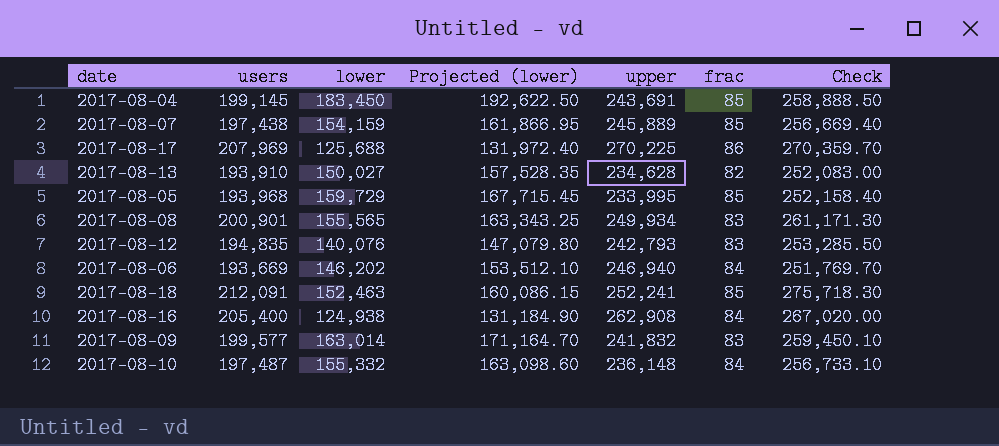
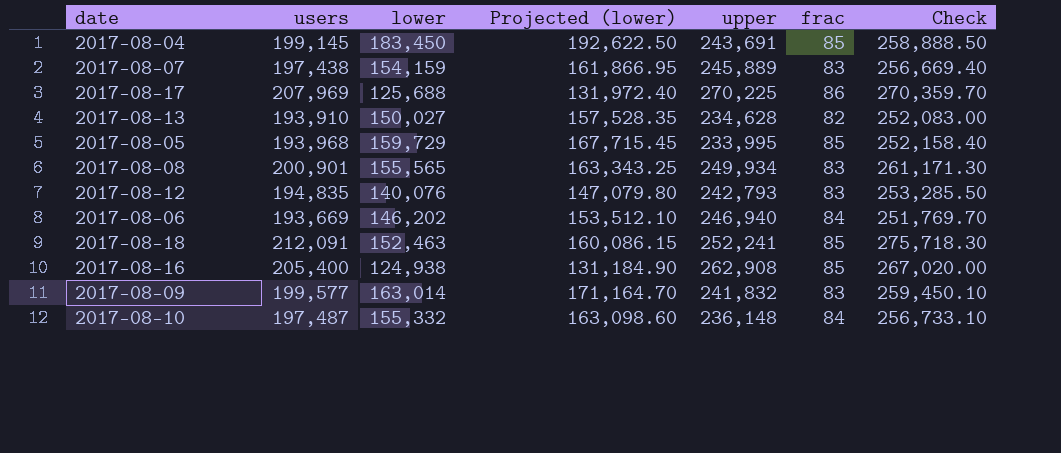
2017-08-07 | frac: 85 -> 83
2017-08-16 | frac: 84 -> 85

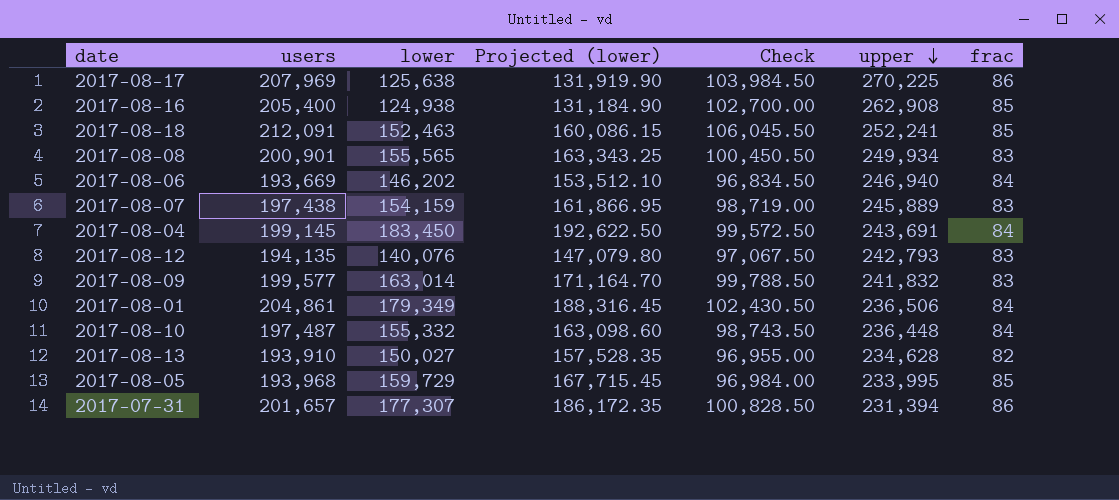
row order: none -> upper descending
column Check | formula: [users] * 1.3 -> [users] * 0.5
column Check | position: 7 -> 5
2017-08-17 | lower: 125,688 -> 125,638
2017-08-17 | Projected (lower): 131,972.40 -> 131,919.90
2017-08-04 | frac: 85 -> 84
2017-08-12 | users: 194,835 -> 194,135
row 2017-08-01: none -> 204,861 | 179,349 | 188,316.45 | 102,430.50 | 236,506 | 84
2017-08-10 | upper: 236,148 -> 236,448
row 2017-07-31: none -> 201,657 | 177,307 | 186,172.35 | 100,828.50 | 231,394 | 86

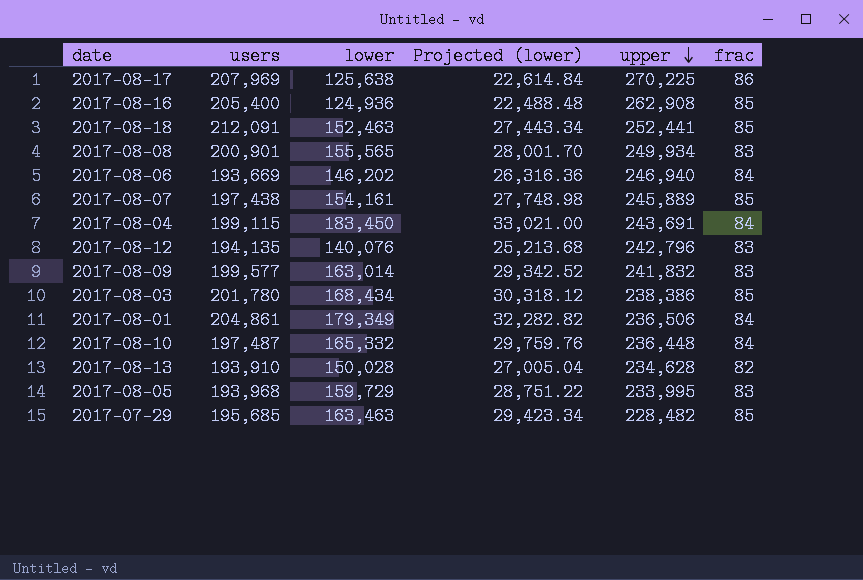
column Check | formula: [users] * 0.5 -> none
column Projected (lower) | formula: [lower] * 1.05 -> [lower] * 0.18
row 2017-07-31: 201,657 | 177,307 | 186,172.35 | 100,828.50 | 231,394 | 86 -> none
2017-08-16 | lower: 124,938 -> 124,936
2017-08-18 | upper: 252,241 -> 252,441
2017-08-07 | lower: 154,159 -> 154,161
2017-08-07 | frac: 83 -> 85
2017-08-04 | users: 199,145 -> 199,115
2017-08-12 | upper: 242,793 -> 242,796
row 2017-08-03: none -> 201,780 | 168,434 | 30,318.12 | 238,386 | 85
2017-08-10 | lower: 155,332 -> 165,332
2017-08-13 | lower: 150,027 -> 150,028
2017-08-05 | frac: 85 -> 83
row 2017-07-29: none -> 195,685 | 163,463 | 29,423.34 | 228,482 | 85

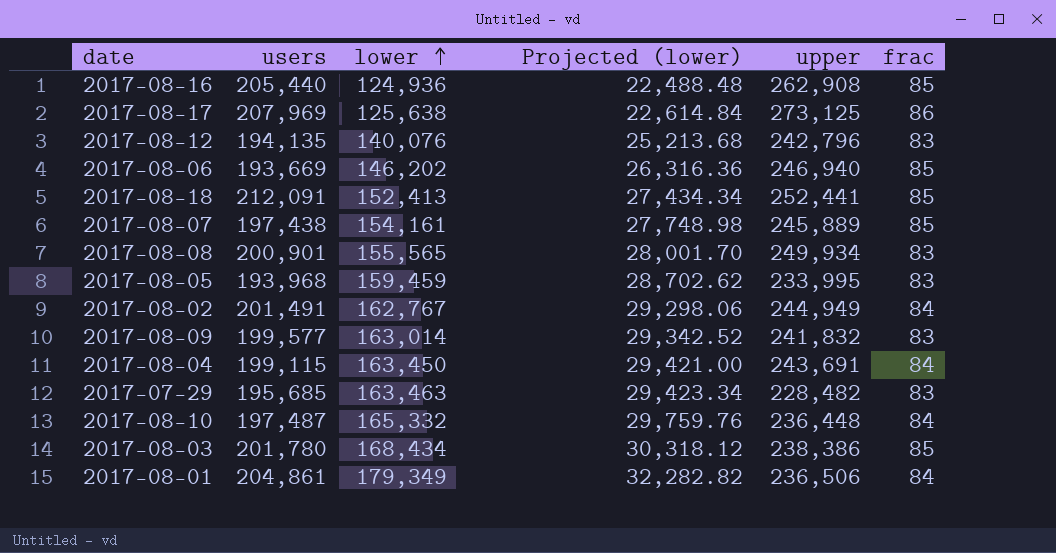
row order: upper descending -> lower ascending
row 2017-08-13: 193,910 | 150,028 | 27,005.04 | 234,628 | 82 -> none
2017-08-16 | users: 205,400 -> 205,440
2017-08-17 | upper: 270,225 -> 273,125
2017-08-06 | frac: 84 -> 85
2017-08-18 | lower: 152,463 -> 152,413
2017-08-18 | Projected (lower): 27,443.34 -> 27,434.34
2017-08-05 | lower: 159,729 -> 159,459
2017-08-05 | Projected (lower): 28,751.22 -> 28,702.62
row 2017-08-02: none -> 201,491 | 162,767 | 29,298.06 | 244,949 | 84
2017-08-04 | lower: 183,450 -> 163,450
2017-08-04 | Projected (lower): 33,021.00 -> 29,421.00
2017-07-29 | frac: 85 -> 83

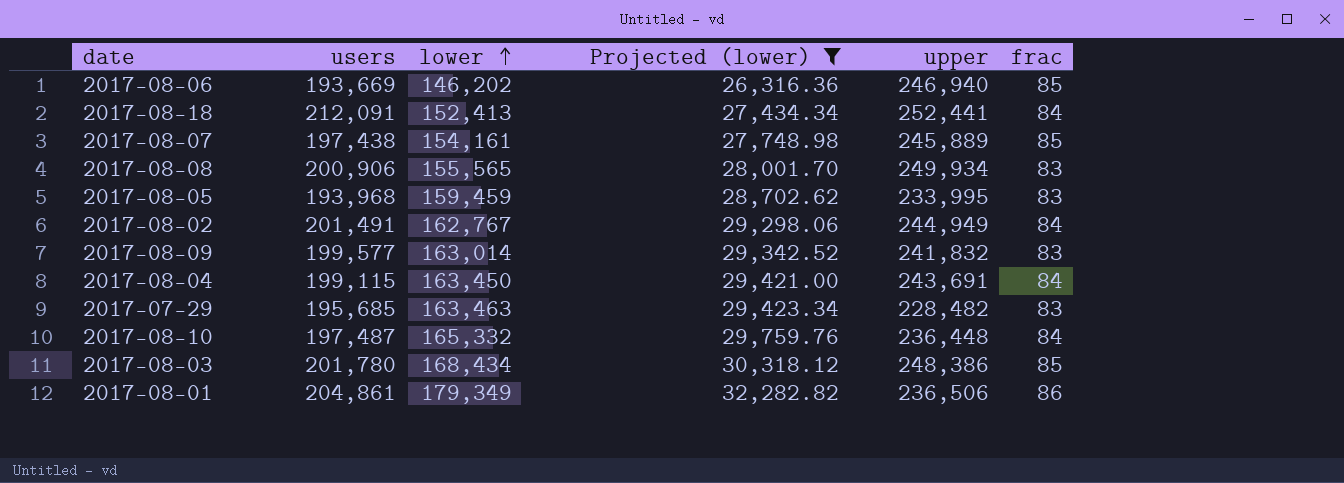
filter: none -> Projected (lower) >= 26,316.36
2017-08-18 | frac: 85 -> 84
2017-08-08 | users: 200,901 -> 200,906
2017-08-03 | upper: 238,386 -> 248,386
2017-08-01 | frac: 84 -> 86

